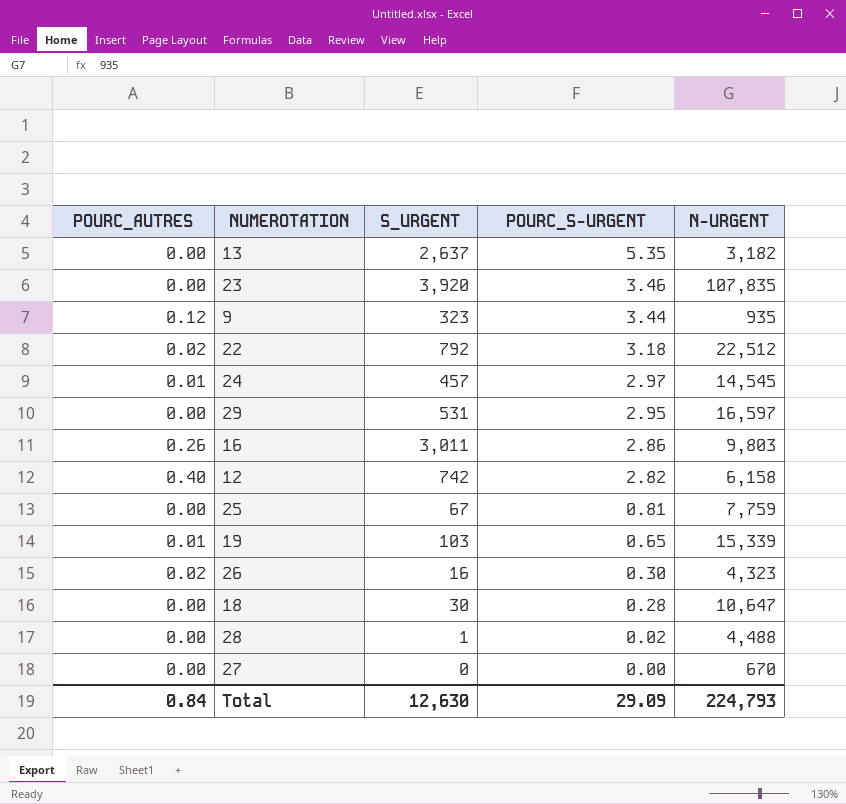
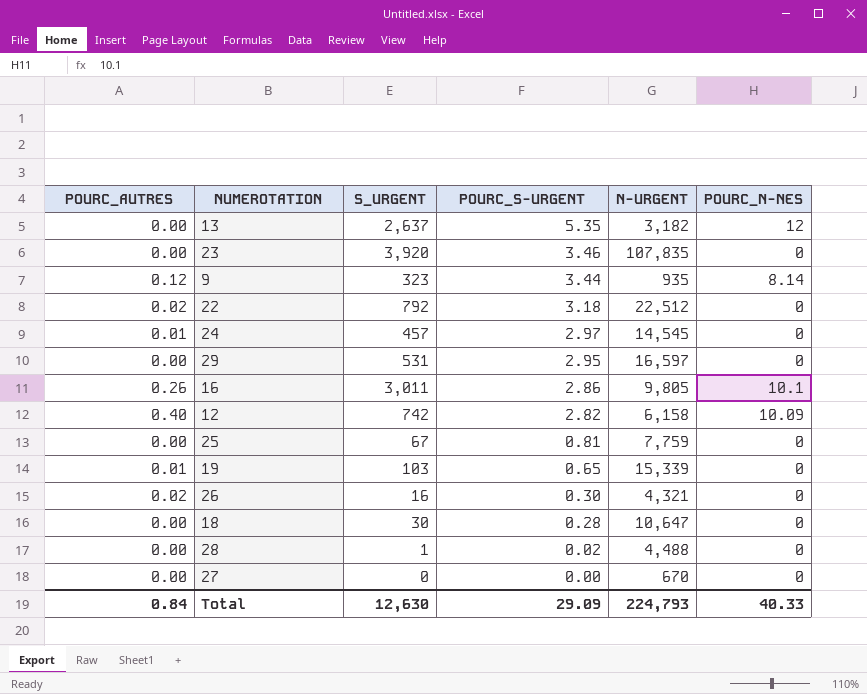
column POURC_N-NES | position: none -> 6
16 | N-URGENT: 9,803 -> 9,805
26 | N-URGENT: 4,323 -> 4,321

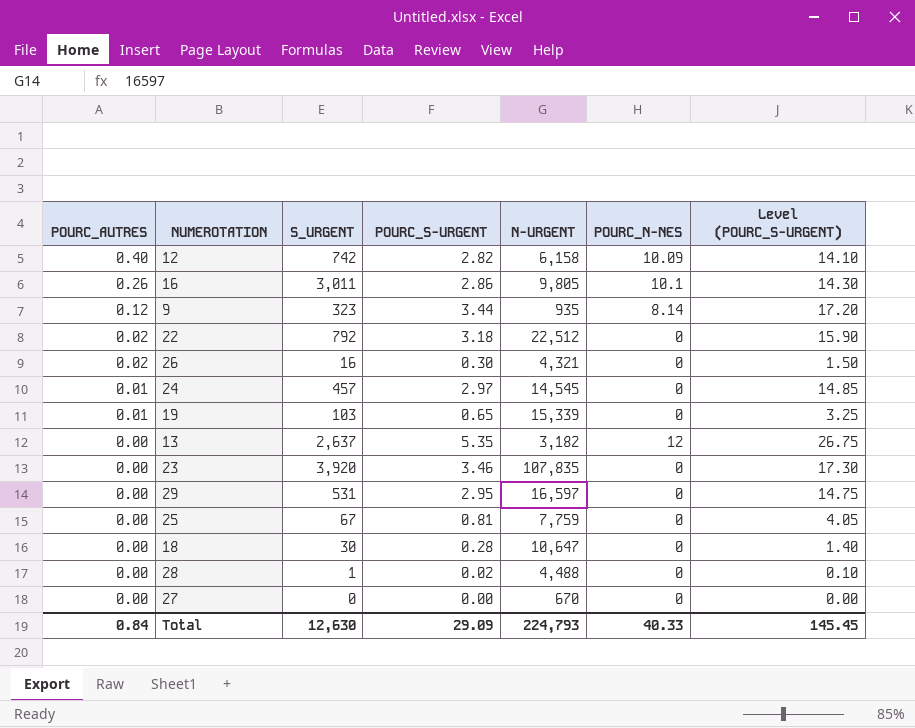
row order: POURC_S-URGENT descending -> POURC_AUTRES descending
column Level (POURC_S-URGENT) | formula: none -> [POURC_S-URGENT] * 5

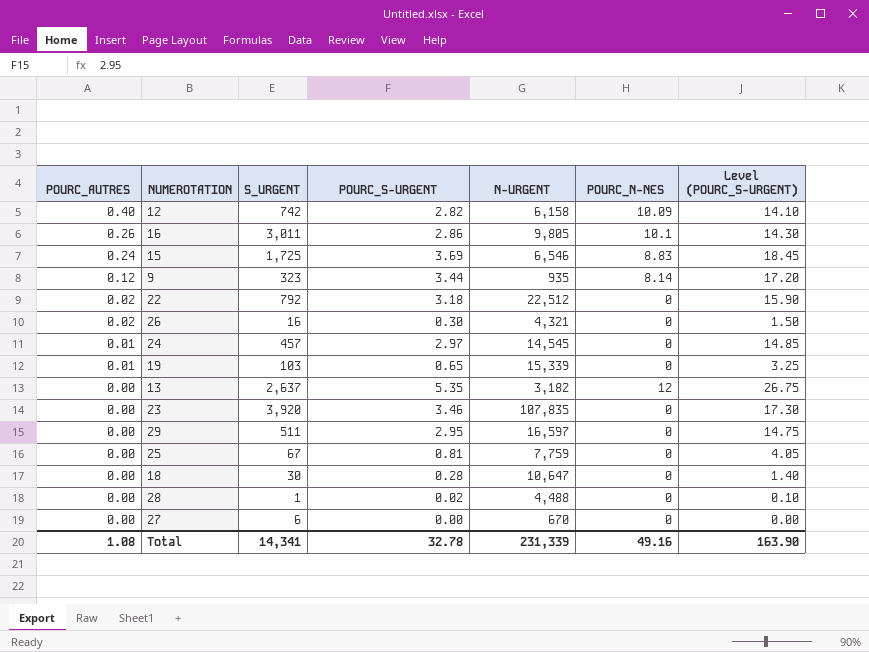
row 15: none -> 0.24 | 1,725 | 3.69 | 6,546 | 8.83 | 18.45
29 | S_URGENT: 531 -> 511
27 | S_URGENT: 0 -> 6
Total | POURC_AUTRES: 0.84 -> 1.08
Total | S_URGENT: 12,630 -> 14,341
Total | POURC_S-URGENT: 29.09 -> 32.78
Total | N-URGENT: 224,793 -> 231,339
Total | POURC_N-NES: 40.33 -> 49.16
Total | Level (POURC_S-URGENT): 145.45 -> 163.90

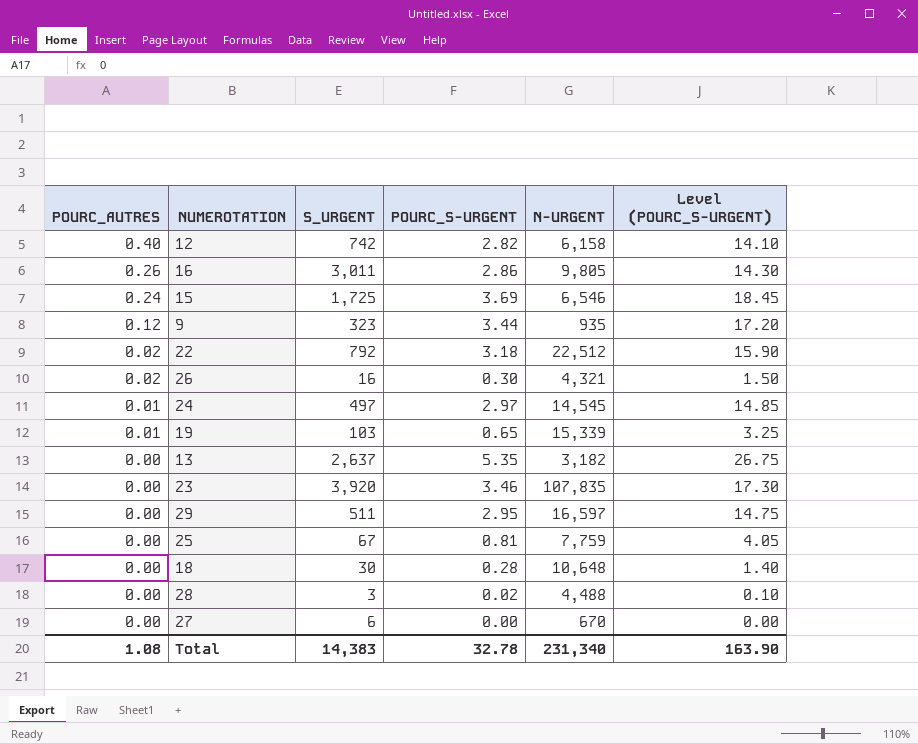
column POURC_N-NES | position: 6 -> none
24 | S_URGENT: 457 -> 497
18 | N-URGENT: 10,647 -> 10,648
28 | S_URGENT: 1 -> 3
Total | S_URGENT: 14,341 -> 14,383
Total | N-URGENT: 231,339 -> 231,340

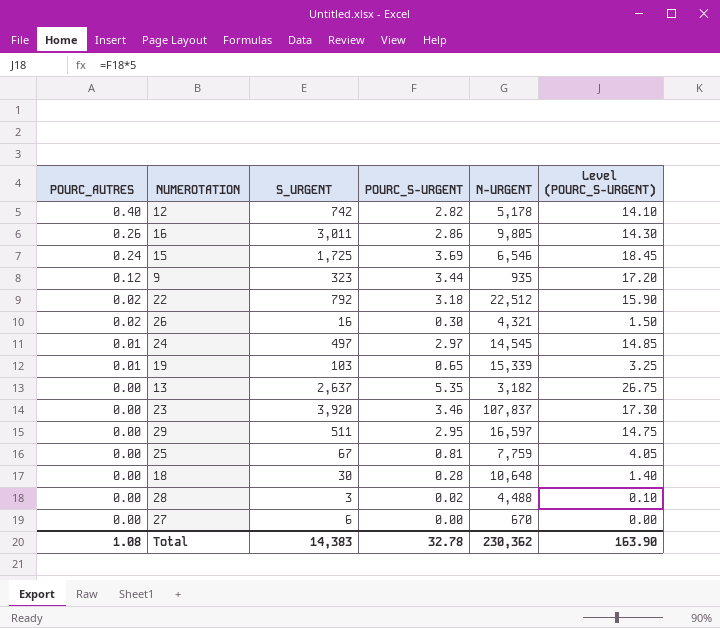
12 | N-URGENT: 6,158 -> 5,178
23 | N-URGENT: 107,835 -> 107,837
Total | N-URGENT: 231,340 -> 230,362

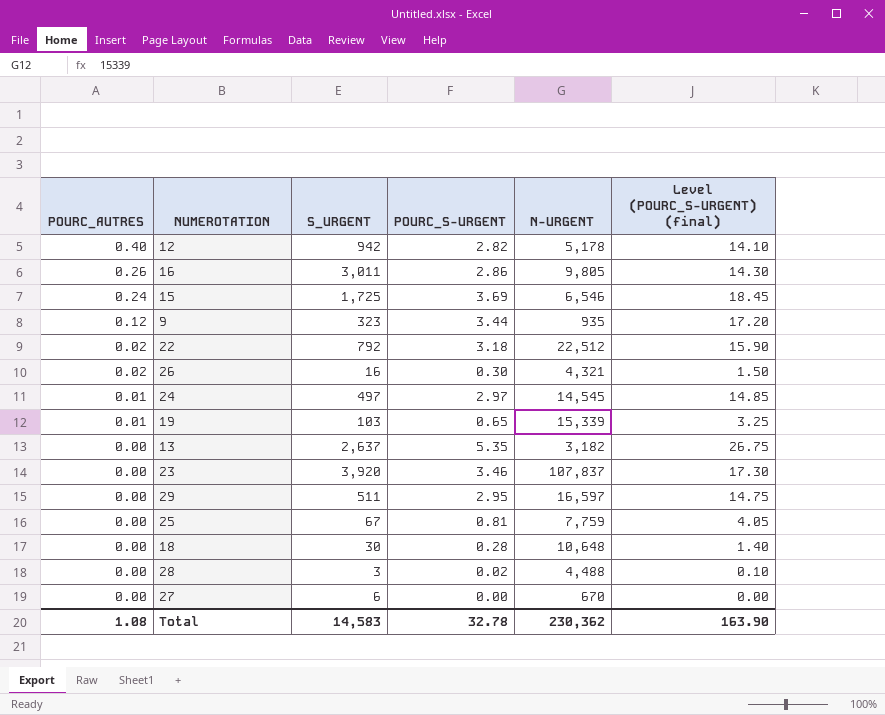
column name: Level (POURC_S-URGENT) -> Level (POURC_S-URGENT) (final)
12 | S_URGENT: 742 -> 942
Total | S_URGENT: 14,383 -> 14,583

